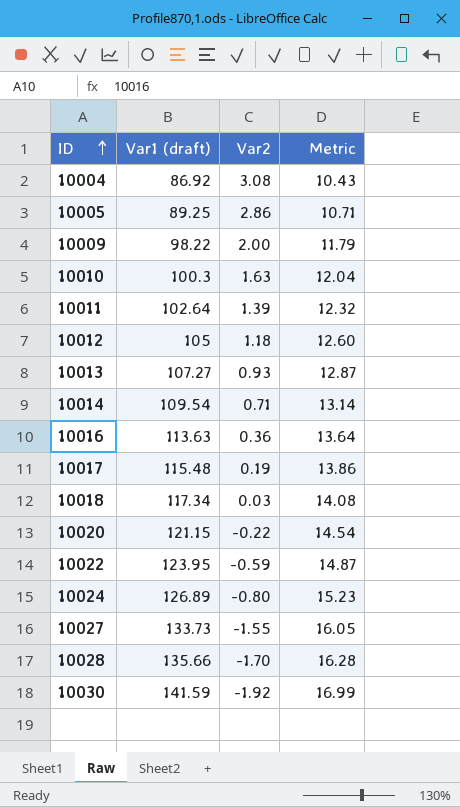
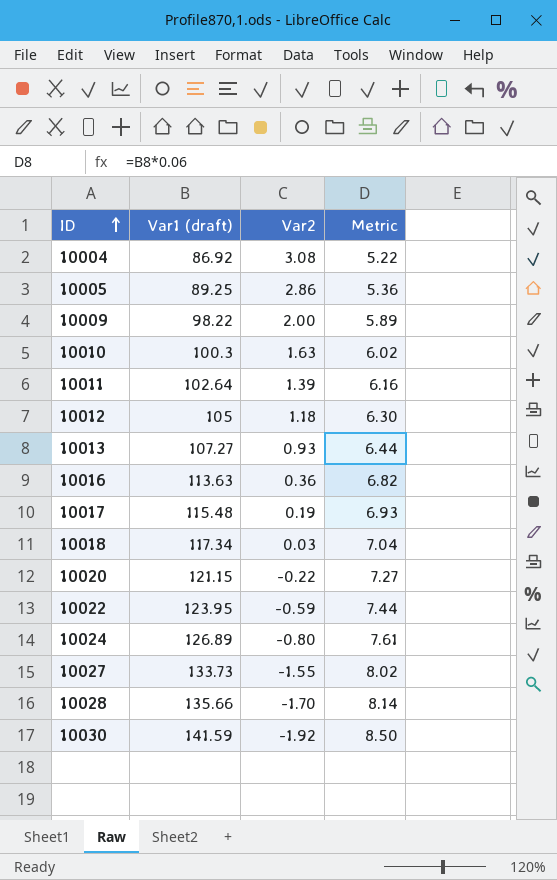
column Metric | formula: [Var1 (draft)] * 0.12 -> [Var1 (draft)] * 0.06
row 10014: 109.54 | 0.71 | 13.14 -> none

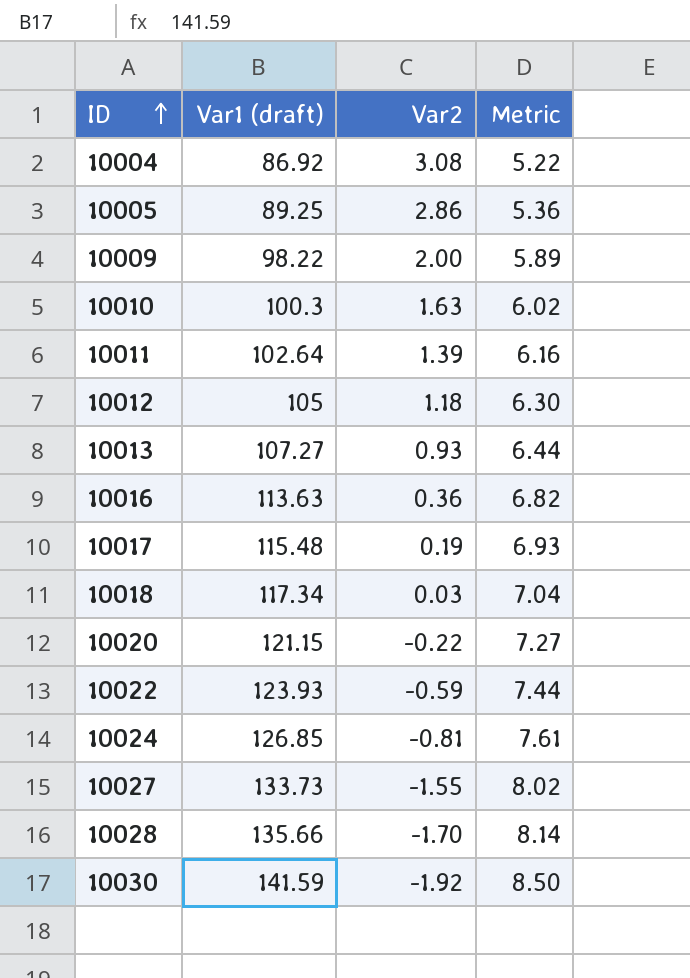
10022 | Var1 (draft): 123.95 -> 123.93
10024 | Var1 (draft): 126.89 -> 126.85
10024 | Var2: -0.80 -> -0.81

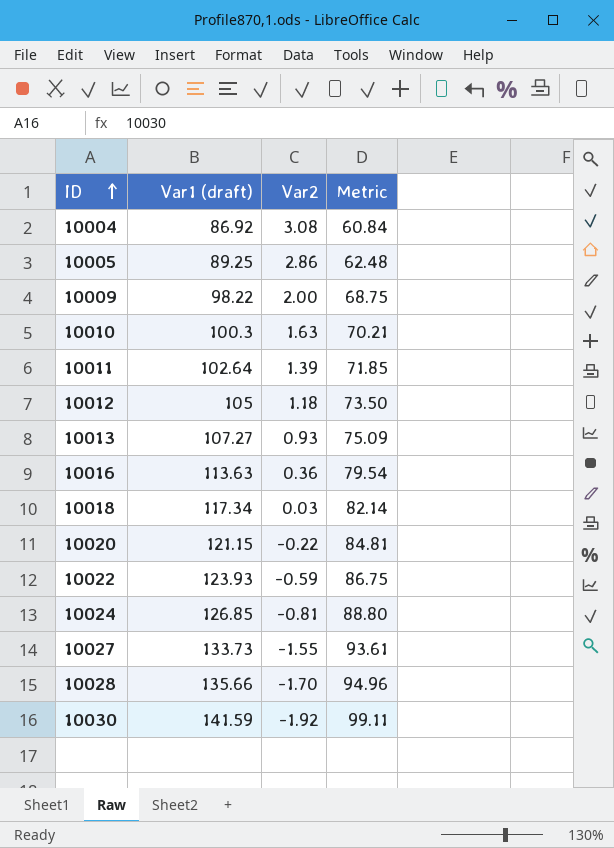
column Metric | formula: [Var1 (draft)] * 0.06 -> [Var1 (draft)] * 0.7
row 10017: 115.48 | 0.19 | 6.93 -> none

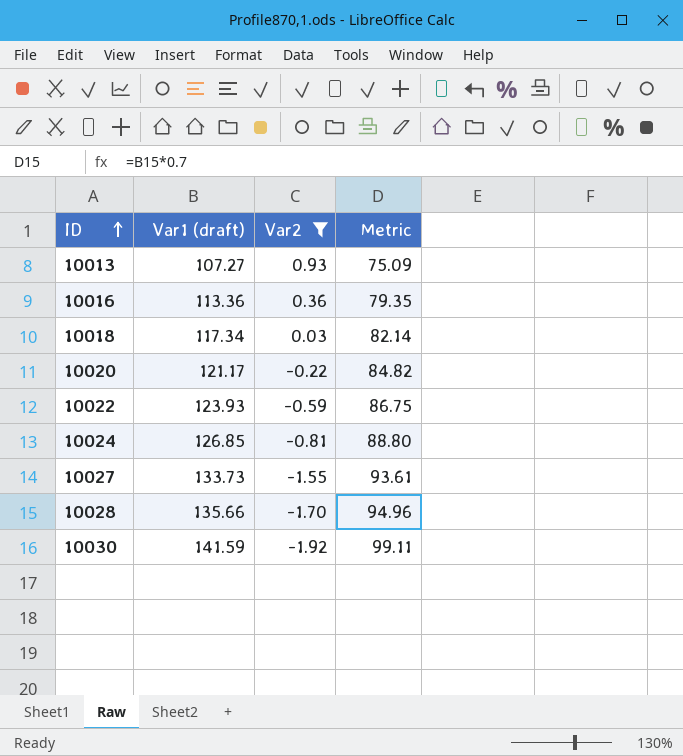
filter: none -> Var2 <= 0.93
10016 | Var1 (draft): 113.63 -> 113.36
10016 | Metric: 79.54 -> 79.35
10020 | Var1 (draft): 121.15 -> 121.17
10020 | Metric: 84.81 -> 84.82

